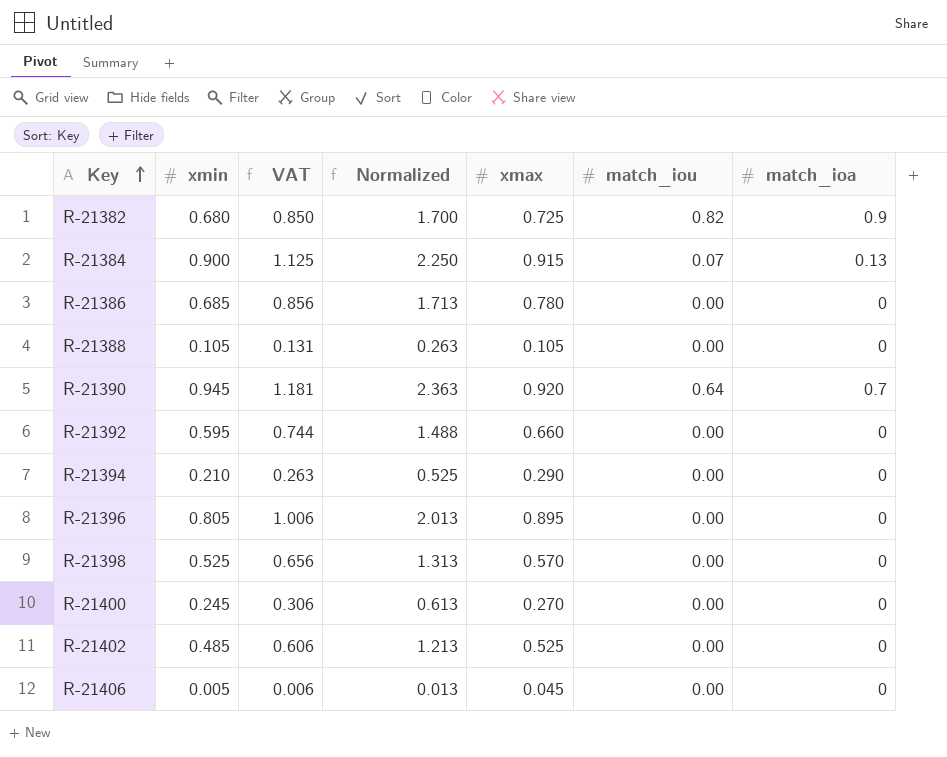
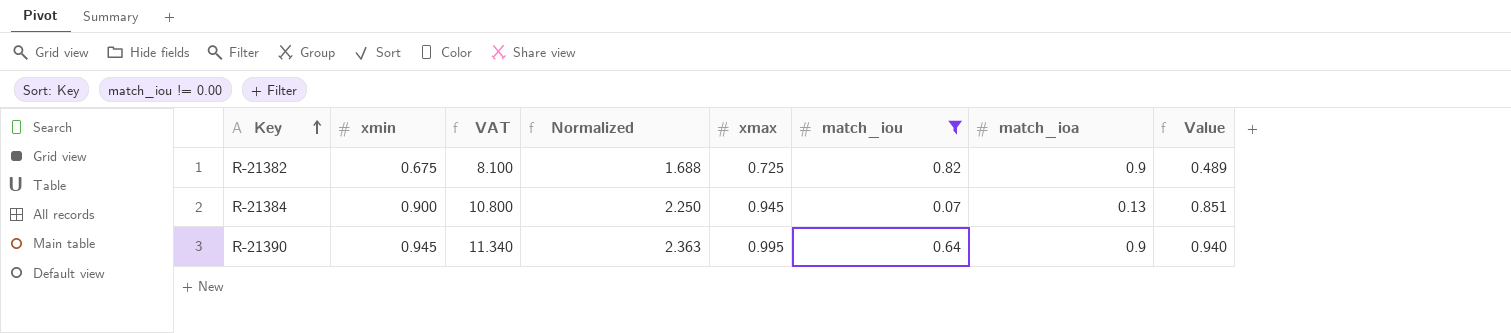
filter: none -> match_iou != 0.00
column VAT | formula: [xmin] * 1.25 -> [xmin] * 12
column Value | formula: none -> [xmin] * [xmax]
R-21382 | xmin: 0.680 -> 0.675
R-21382 | Normalized: 1.700 -> 1.688
R-21384 | xmax: 0.915 -> 0.945
R-21390 | xmax: 0.920 -> 0.995
R-21390 | match_ioa: 0.7 -> 0.9

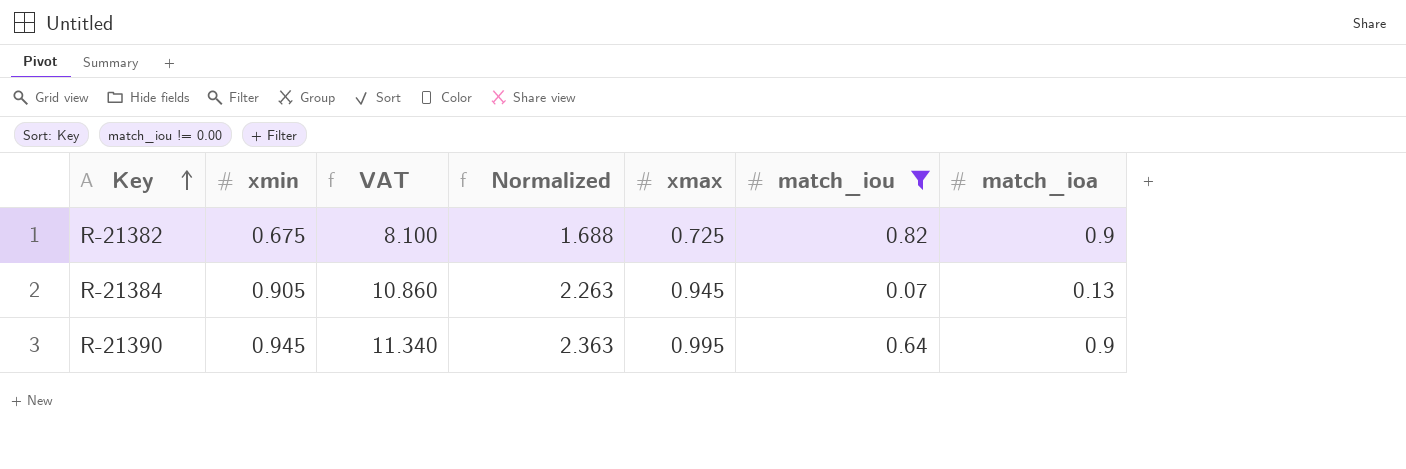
column Value | formula: [xmin] * [xmax] -> none
R-21384 | xmin: 0.900 -> 0.905
R-21384 | VAT: 10.800 -> 10.860
R-21384 | Normalized: 2.250 -> 2.263

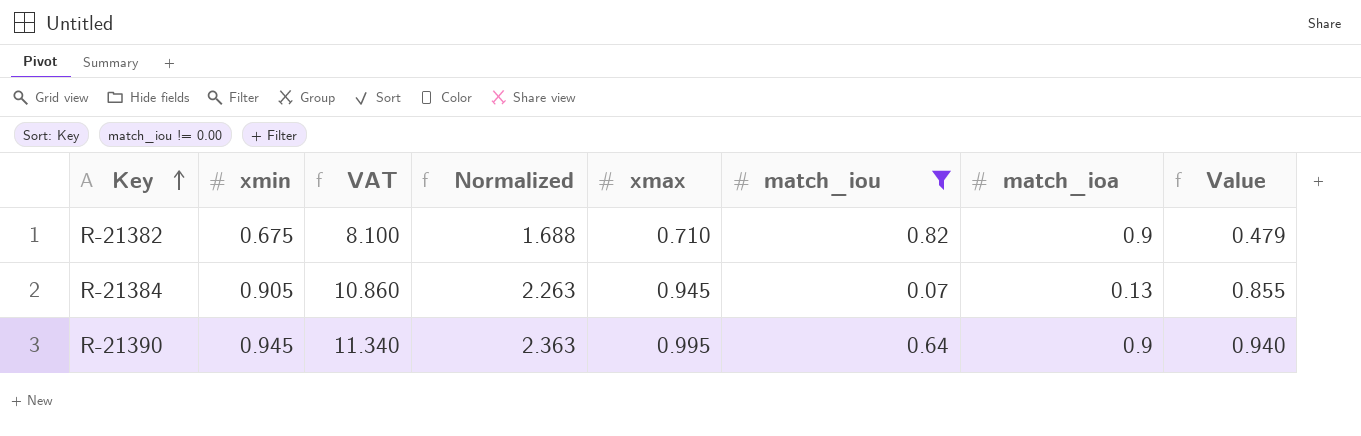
column Value | formula: none -> [xmin] * [xmax]
R-21382 | xmax: 0.725 -> 0.710

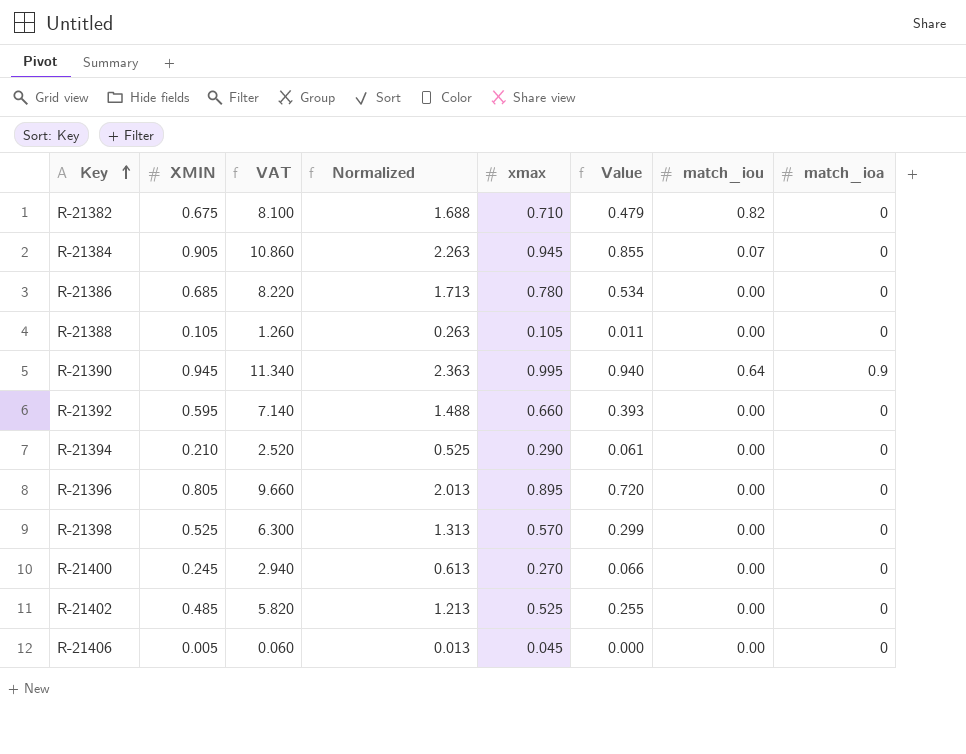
filter: match_iou != 0.00 -> none
column name: xmin -> XMIN
column Value | position: 8 -> 6
R-21382 | match_ioa: 0.9 -> 0
R-21384 | match_ioa: 0.13 -> 0

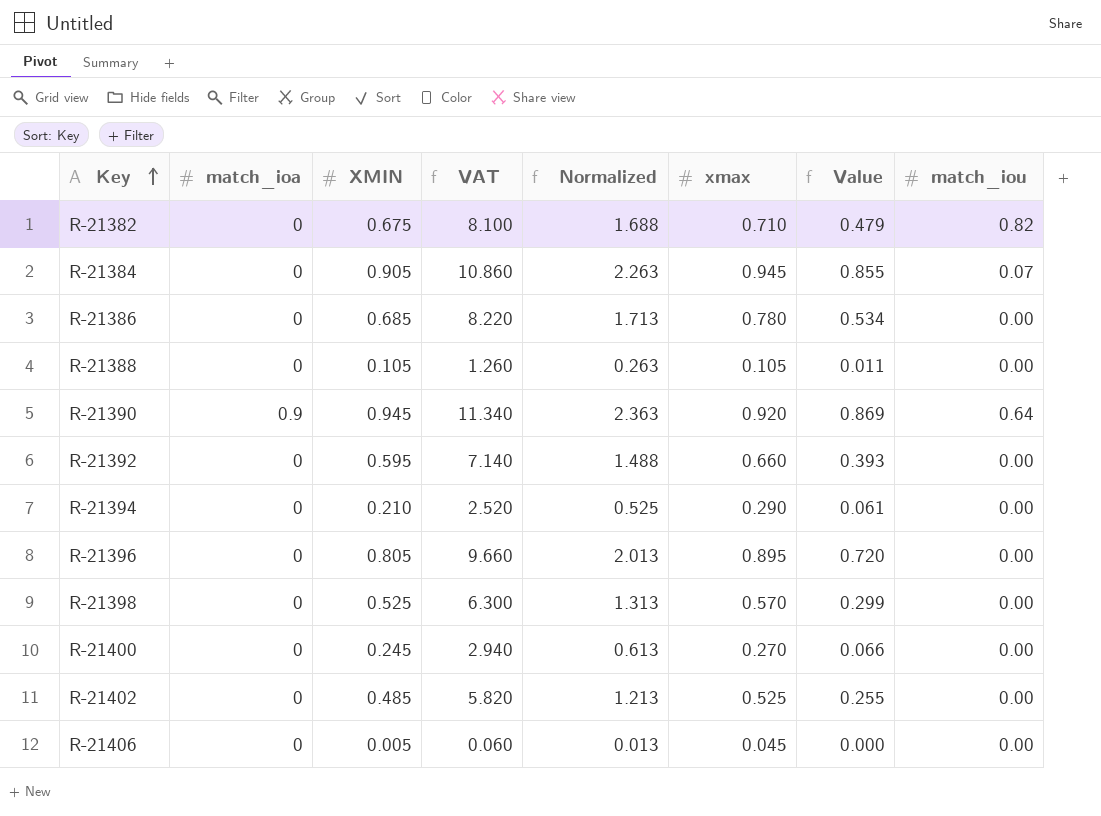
column match_ioa | position: 8 -> 2
R-21390 | xmax: 0.995 -> 0.920
R-21390 | Value: 0.940 -> 0.869

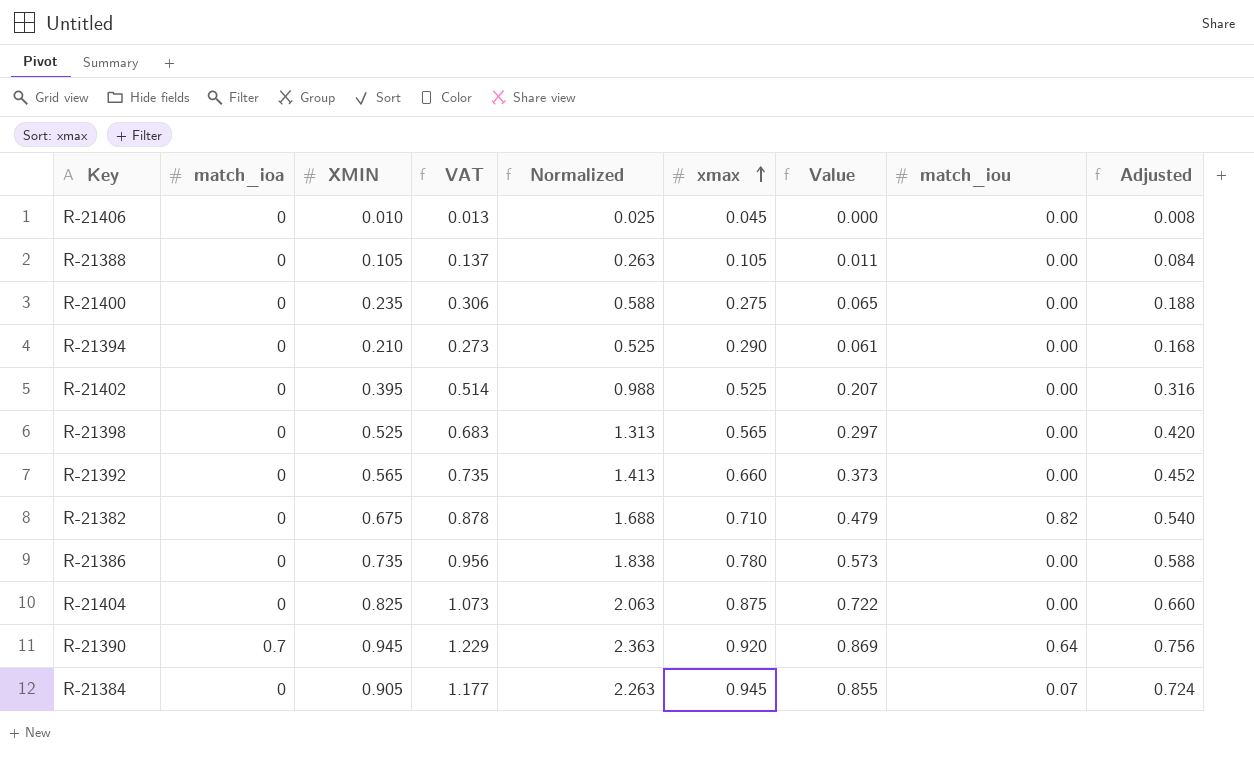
row order: Key ascending -> xmax ascending
column VAT | formula: [XMIN] * 12 -> [XMIN] * 1.3
column Adjusted | formula: none -> [XMIN] * 0.8
row R-21396: 0 | 0.805 | 9.660 | 2.013 | 0.895 | 0.720 | 0.00 -> none
R-21406 | XMIN: 0.005 -> 0.010
R-21406 | Normalized: 0.013 -> 0.025
R-21400 | XMIN: 0.245 -> 0.235
R-21400 | Normalized: 0.613 -> 0.588
R-21400 | xmax: 0.270 -> 0.275
R-21400 | Value: 0.066 -> 0.065
R-21402 | XMIN: 0.485 -> 0.395
R-21402 | Normalized: 1.213 -> 0.988
R-21402 | Value: 0.255 -> 0.207
R-21398 | xmax: 0.570 -> 0.565
R-21398 | Value: 0.299 -> 0.297
R-21392 | XMIN: 0.595 -> 0.565
R-21392 | Normalized: 1.488 -> 1.413
R-21392 | Value: 0.393 -> 0.373
R-21386 | XMIN: 0.685 -> 0.735
R-21386 | Normalized: 1.713 -> 1.838
R-21386 | Value: 0.534 -> 0.573
row R-21404: none -> 0 | 0.825 | 1.073 | 2.063 | 0.875 | 0.722 | 0.00 | 0.660
R-21390 | match_ioa: 0.9 -> 0.7

